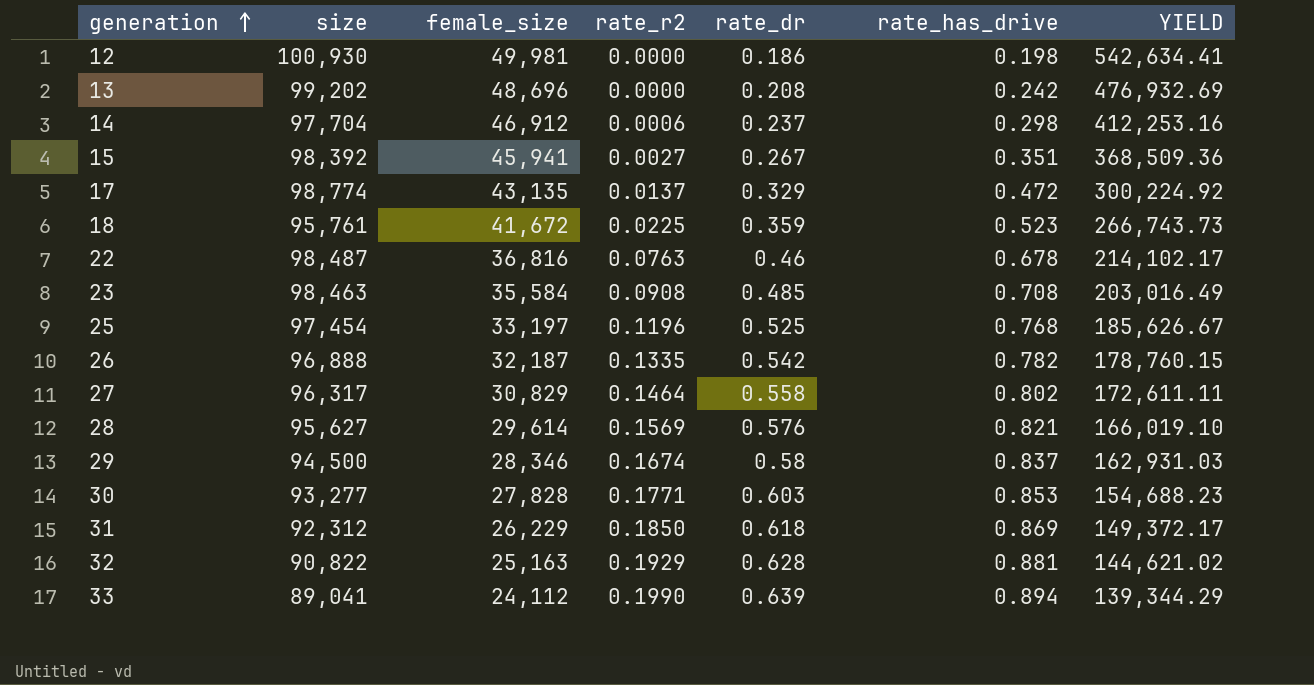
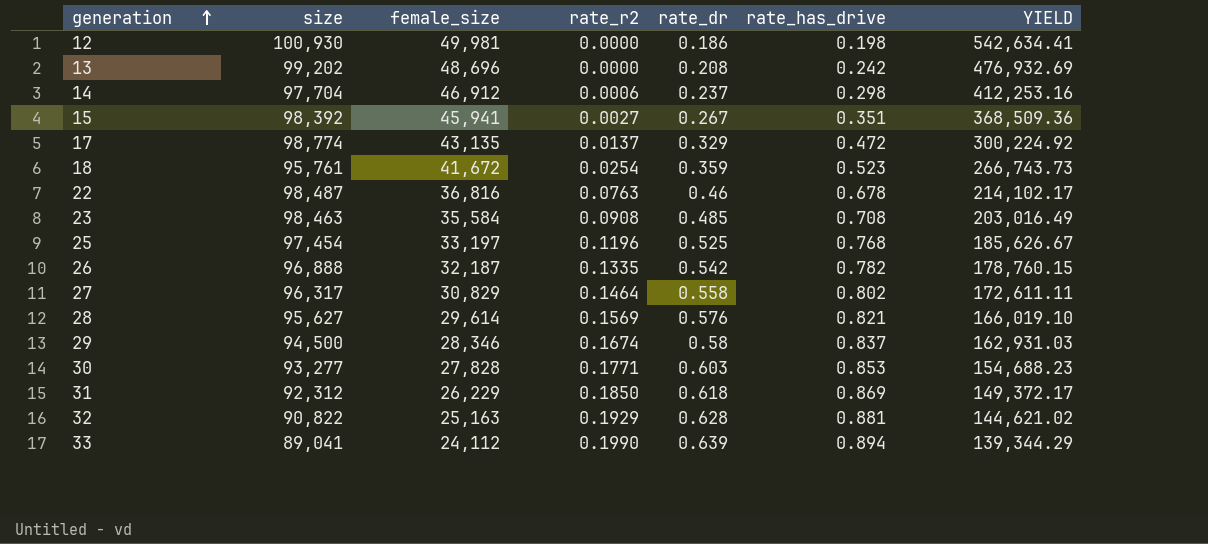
18 | rate_r2: 0.0225 -> 0.0254

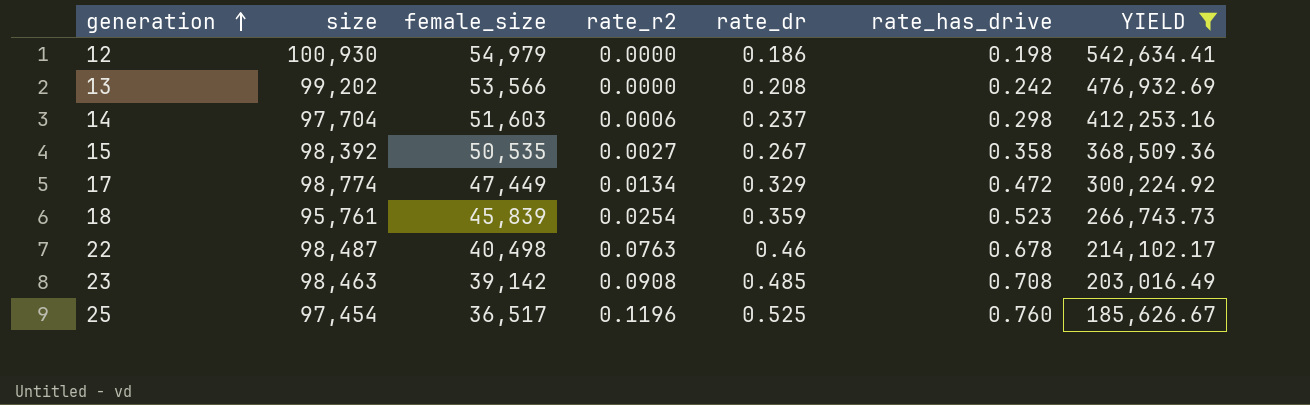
filter: none -> YIELD >= 185,626.67
12 | female_size: 49,981 -> 54,979
13 | female_size: 48,696 -> 53,566
14 | female_size: 46,912 -> 51,603
15 | female_size: 45,941 -> 50,535
15 | rate_has_drive: 0.351 -> 0.358
17 | female_size: 43,135 -> 47,449
17 | rate_r2: 0.0137 -> 0.0134
18 | female_size: 41,672 -> 45,839
22 | female_size: 36,816 -> 40,498
23 | female_size: 35,584 -> 39,142
25 | female_size: 33,197 -> 36,517
25 | rate_has_drive: 0.768 -> 0.760

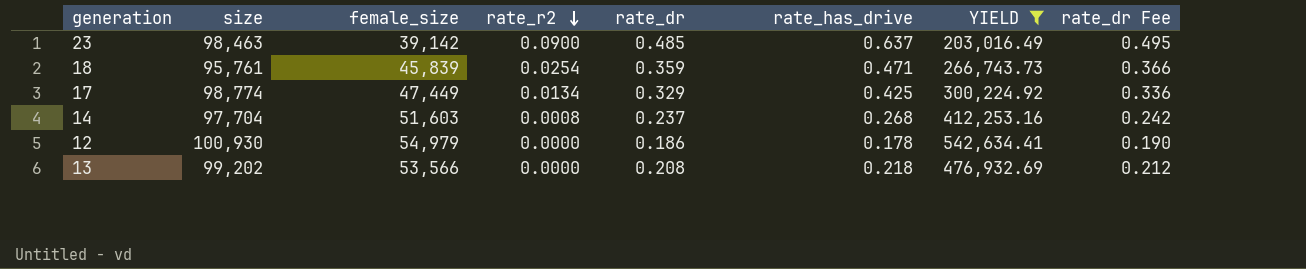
row order: generation ascending -> rate_r2 descending
column rate_dr Fee | formula: none -> [rate_dr] * 1.02
row 15: 98,392 | 50,535 | 0.0027 | 0.267 | 0.358 | 368,509.36 -> none
row 22: 98,487 | 40,498 | 0.0763 | 0.46 | 0.678 | 214,102.17 -> none
row 25: 97,454 | 36,517 | 0.1196 | 0.525 | 0.760 | 185,626.67 -> none
23 | rate_r2: 0.0908 -> 0.0900
23 | rate_has_drive: 0.708 -> 0.637
18 | rate_has_drive: 0.523 -> 0.471
17 | rate_has_drive: 0.472 -> 0.425
14 | rate_r2: 0.0006 -> 0.0008
14 | rate_has_drive: 0.298 -> 0.268
12 | rate_has_drive: 0.198 -> 0.178
13 | rate_has_drive: 0.242 -> 0.218

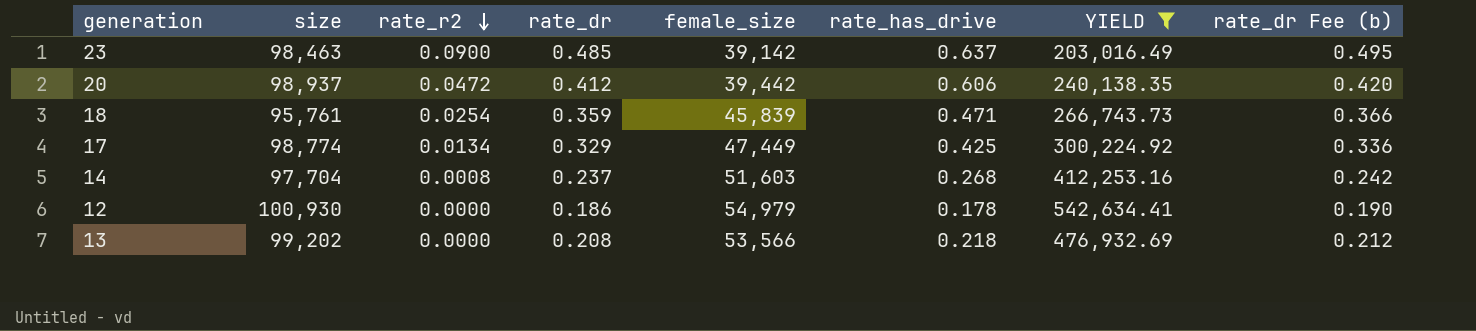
column female_size | position: 3 -> 5
column name: rate_dr Fee -> rate_dr Fee (b)
row 20: none -> 98,937 | 0.0472 | 0.412 | 39,442 | 0.606 | 240,138.35 | 0.420

